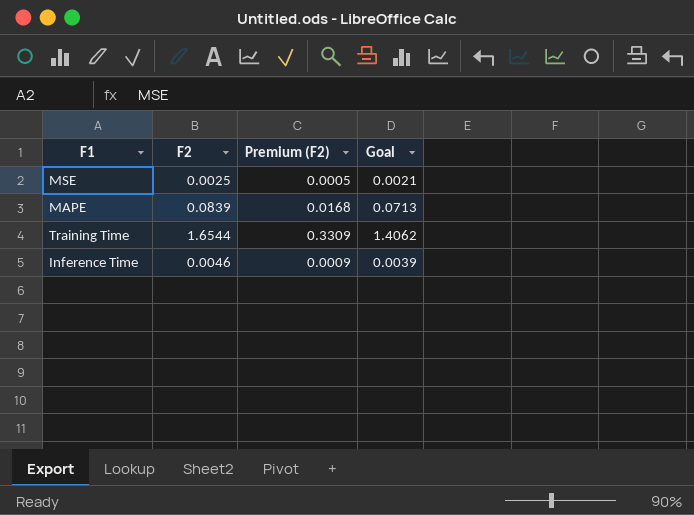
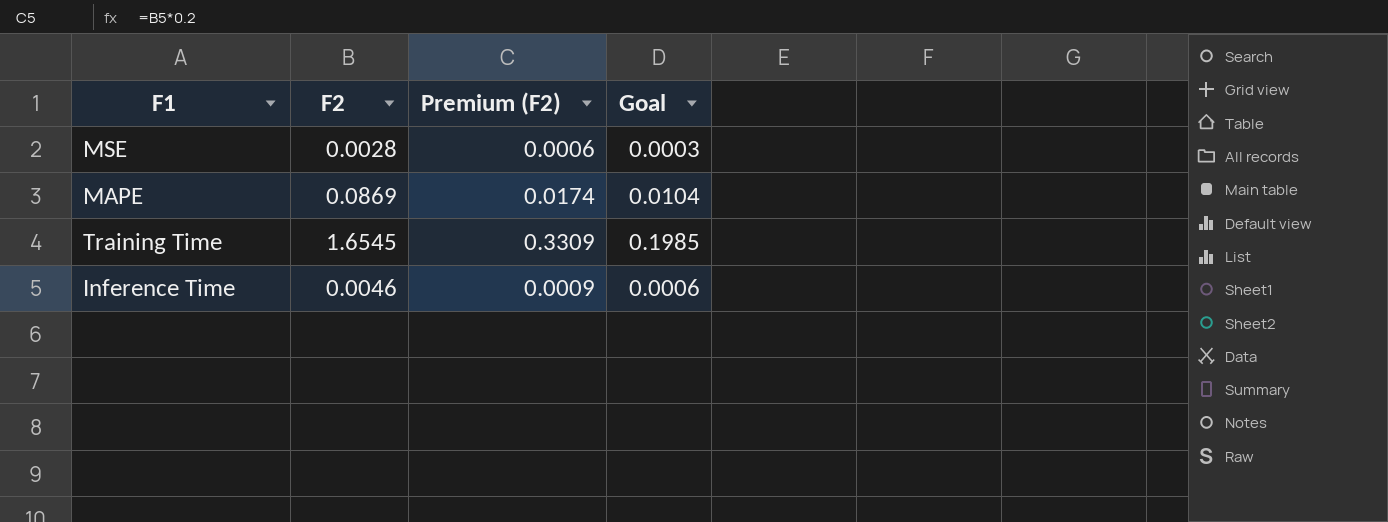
column Goal | formula: [F2] * 0.85 -> [F2] * 0.12
MSE | F2: 0.0025 -> 0.0028
MSE | Premium (F2): 0.0005 -> 0.0006
MAPE | F2: 0.0839 -> 0.0869
MAPE | Premium (F2): 0.0168 -> 0.0174
Training Time | F2: 1.6544 -> 1.6545

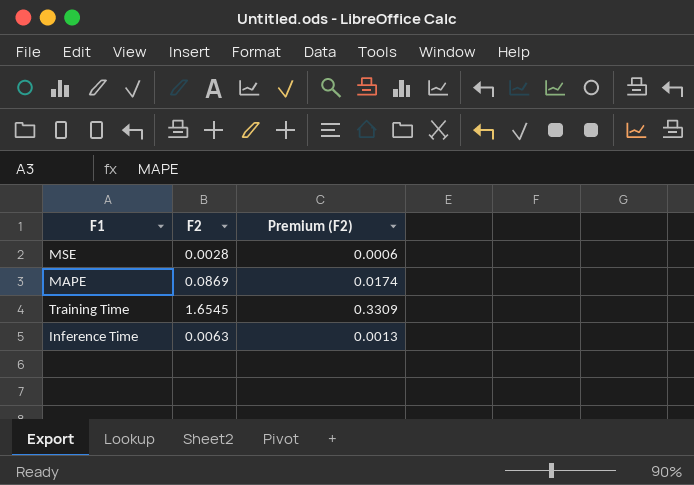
column Goal | formula: [F2] * 0.12 -> none
Inference Time | F2: 0.0046 -> 0.0063
Inference Time | Premium (F2): 0.0009 -> 0.0013

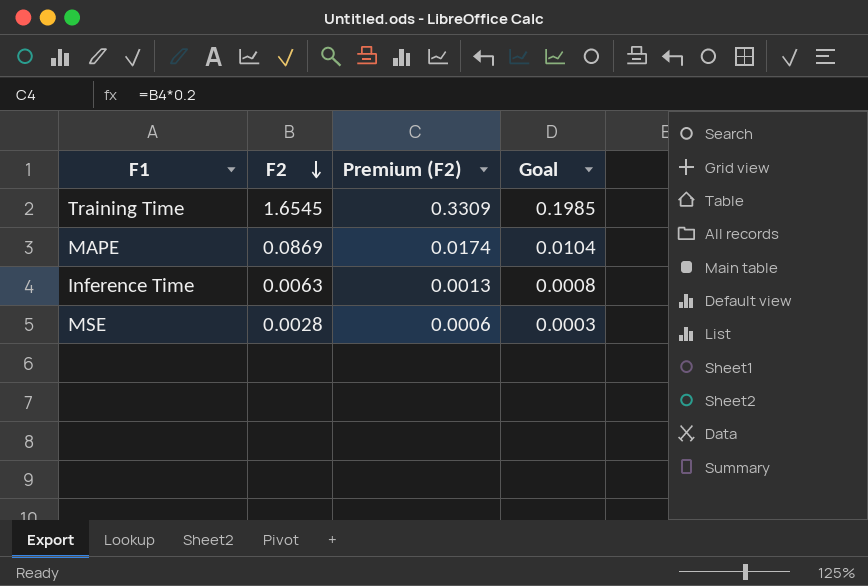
row order: none -> F2 descending
column Goal | formula: none -> [F2] * 0.12

